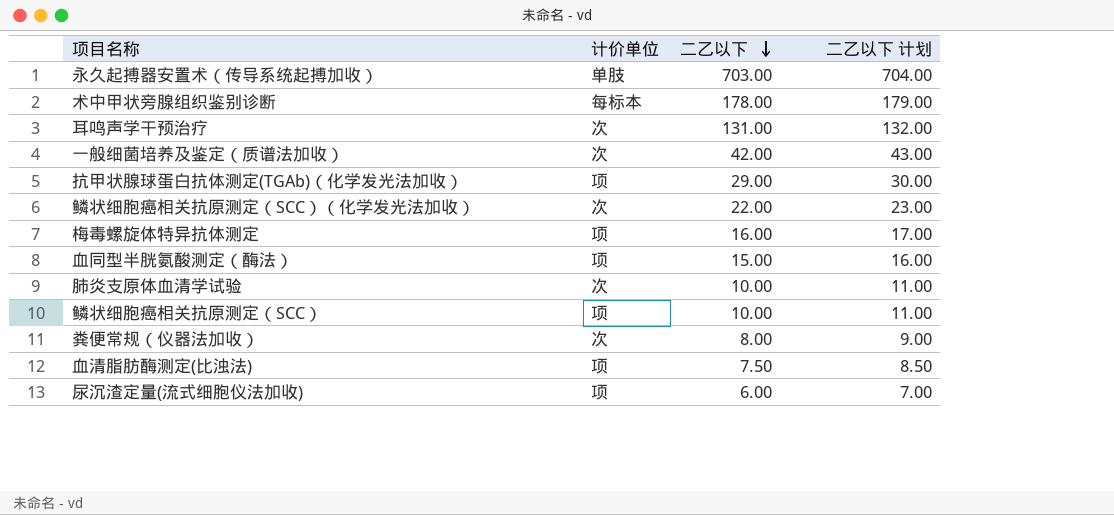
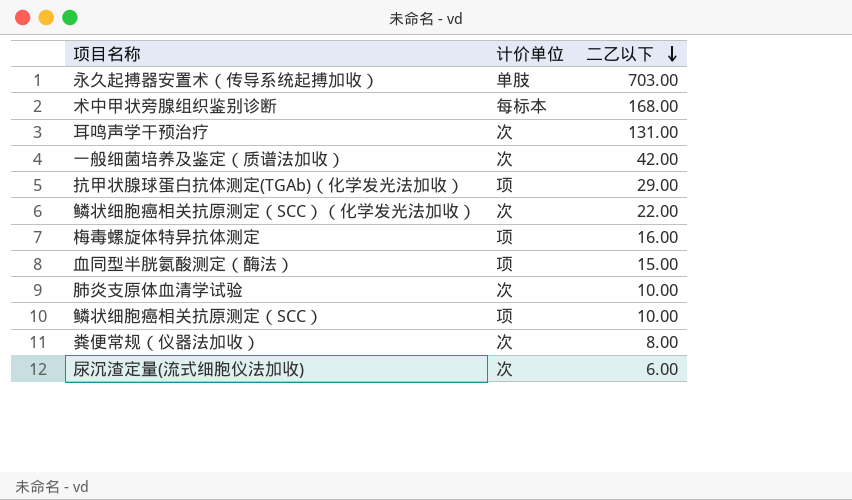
column 二乙以下 计划 | formula: [二乙以下] + 1 -> none
row 血清脂肪酶测定(比浊法): 项 | 7.50 | 8.50 -> none
术中甲状旁腺组织鉴别诊断 | 二乙以下: 178.00 -> 168.00
尿沉渣定量(流式细胞仪法加收) | 计价单位: 项 -> 次

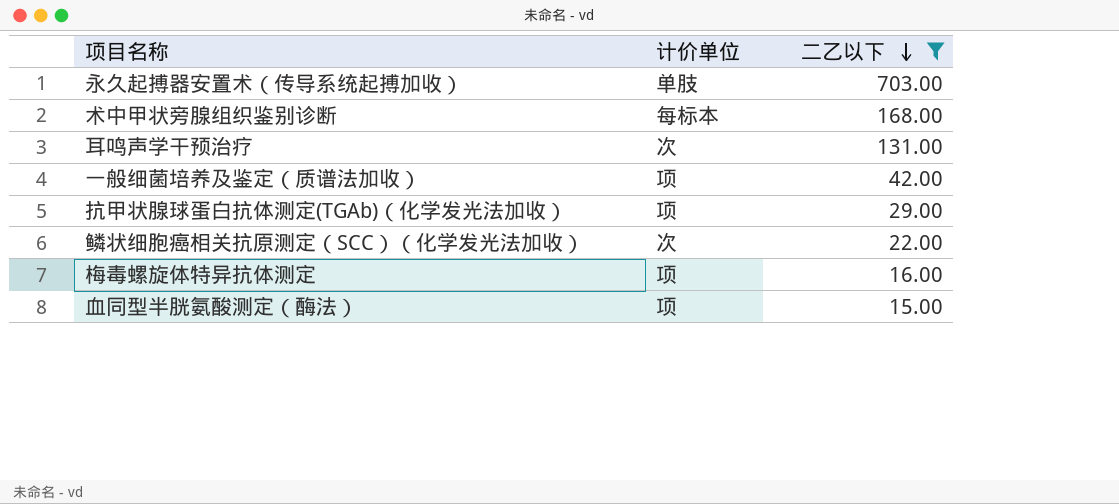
filter: none -> 二乙以下 >= 15.00
一般细菌培养及鉴定（质谱法加收） | 计价单位: 次 -> 项

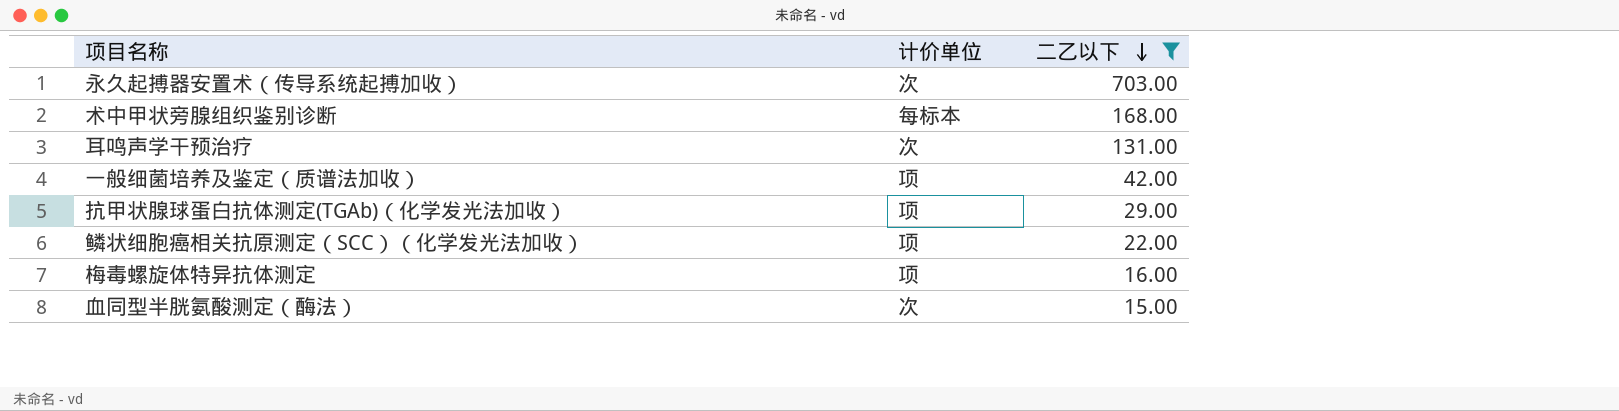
永久起搏器安置术（传导系统起搏加收） | 计价单位: 单肢 -> 次
鳞状细胞癌相关抗原测定（SCC）（化学发光法加收） | 计价单位: 次 -> 项
血同型半胱氨酸测定（酶法） | 计价单位: 项 -> 次

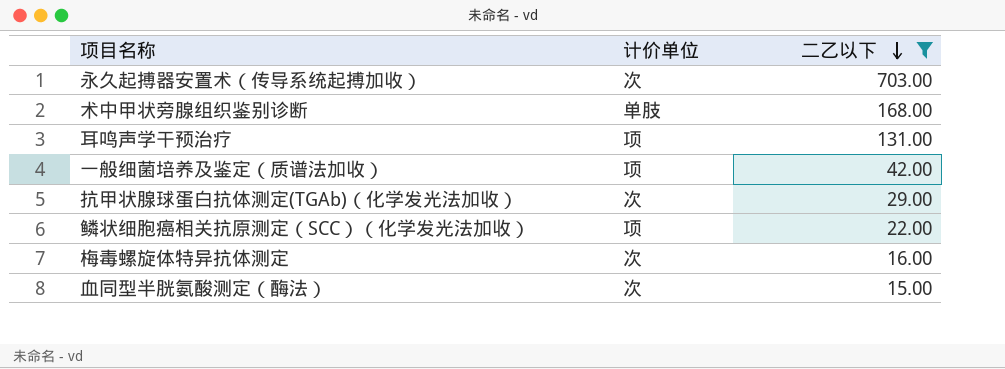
术中甲状旁腺组织鉴别诊断 | 计价单位: 每标本 -> 单肢
耳鸣声学干预治疗 | 计价单位: 次 -> 项
抗甲状腺球蛋白抗体测定(TGAb)（化学发光法加收） | 计价单位: 项 -> 次
梅毒螺旋体特异抗体测定 | 计价单位: 项 -> 次

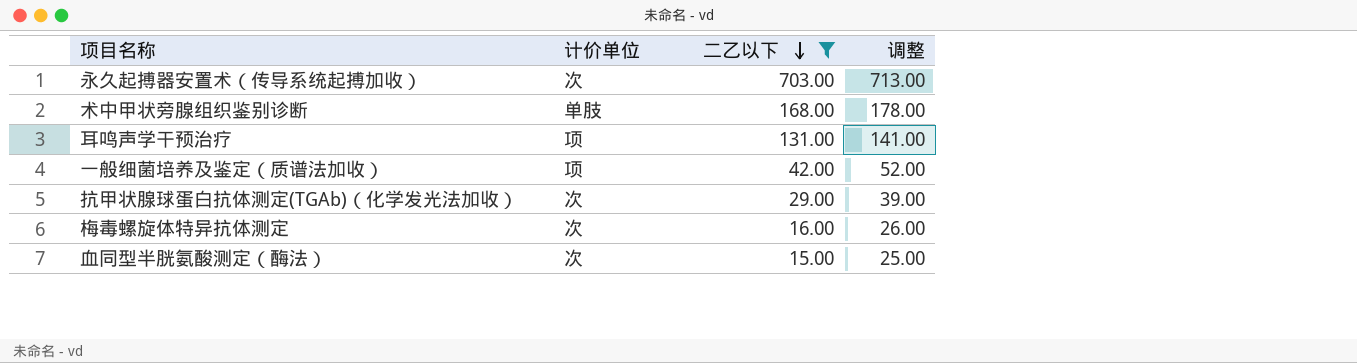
column 调整 | formula: none -> [二乙以下] + 10
row 鳞状细胞癌相关抗原测定（SCC）（化学发光法加收）: 项 | 22.00 -> none

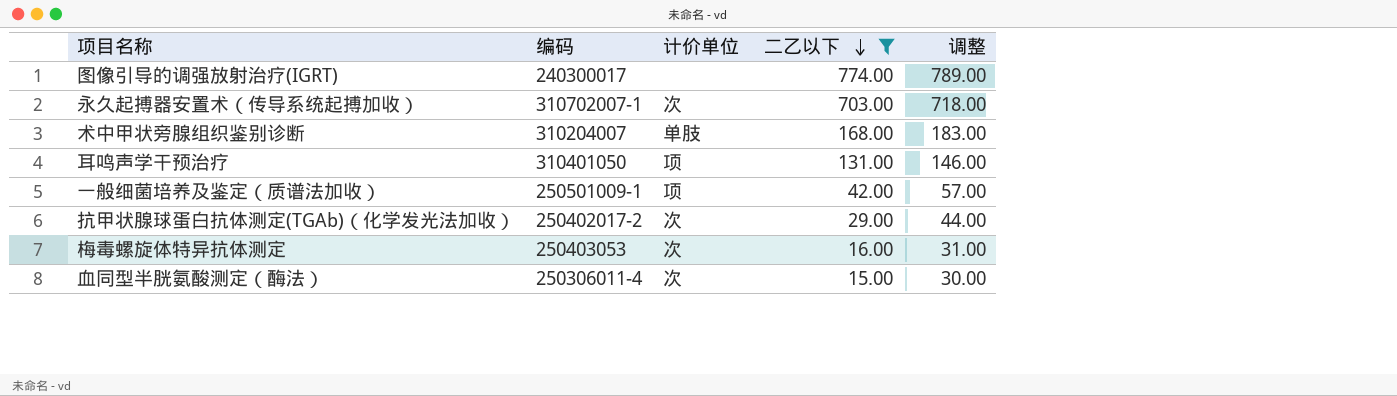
column 编码 | position: none -> 2
column 调整 | formula: [二乙以下] + 10 -> [二乙以下] + 15
row 图像引导的调强放射治疗(IGRT): none -> 240300017 | none | 774.00 | 789.00

